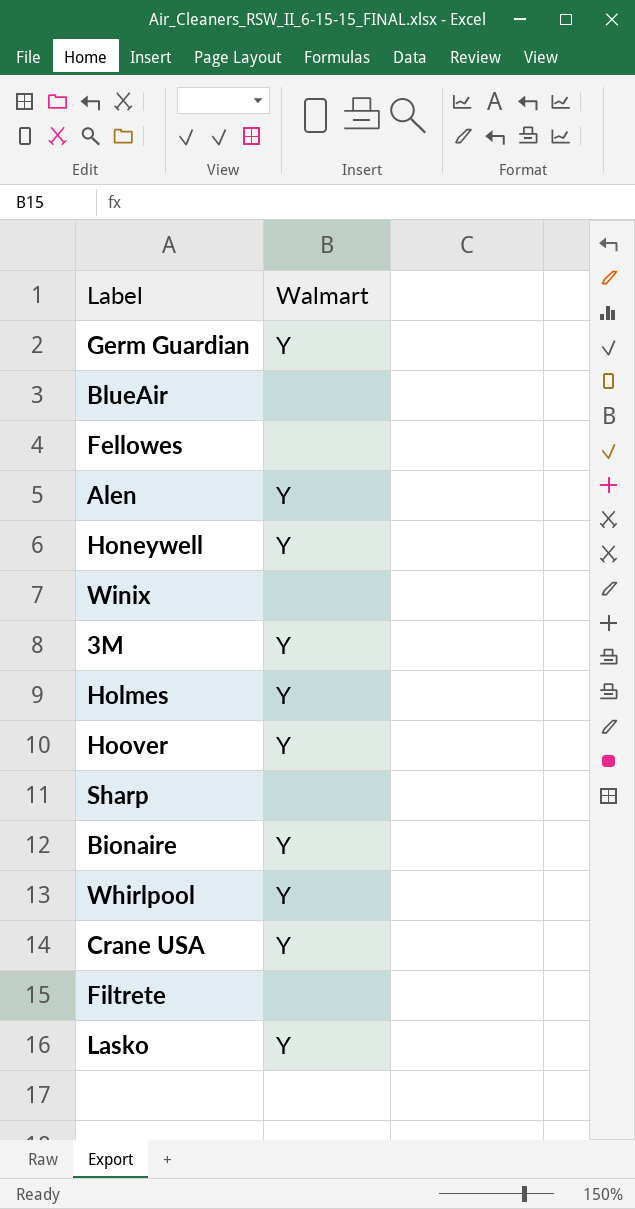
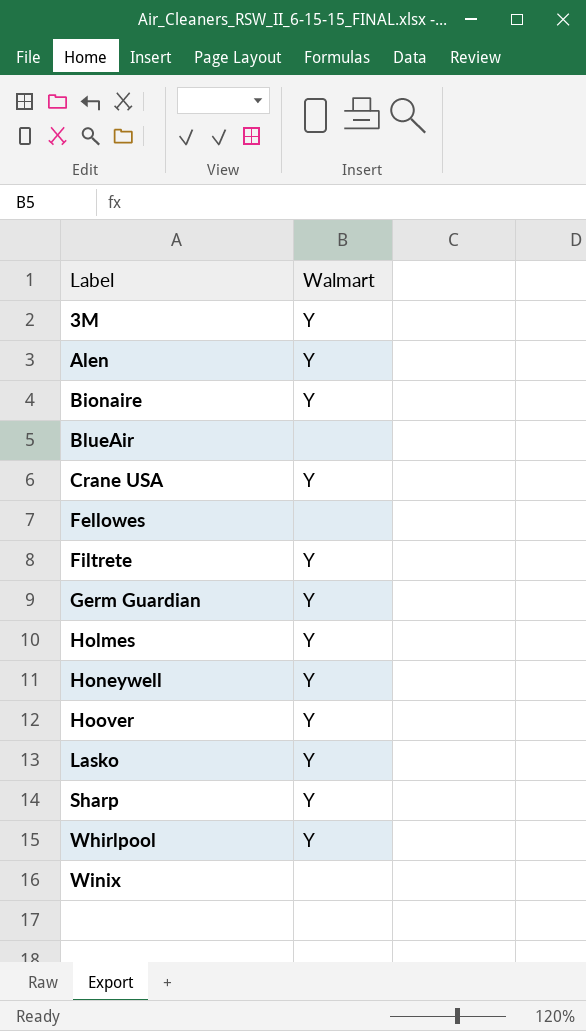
row order: none -> Label ascending
Filtrete | Walmart: none -> Y
Sharp | Walmart: none -> Y

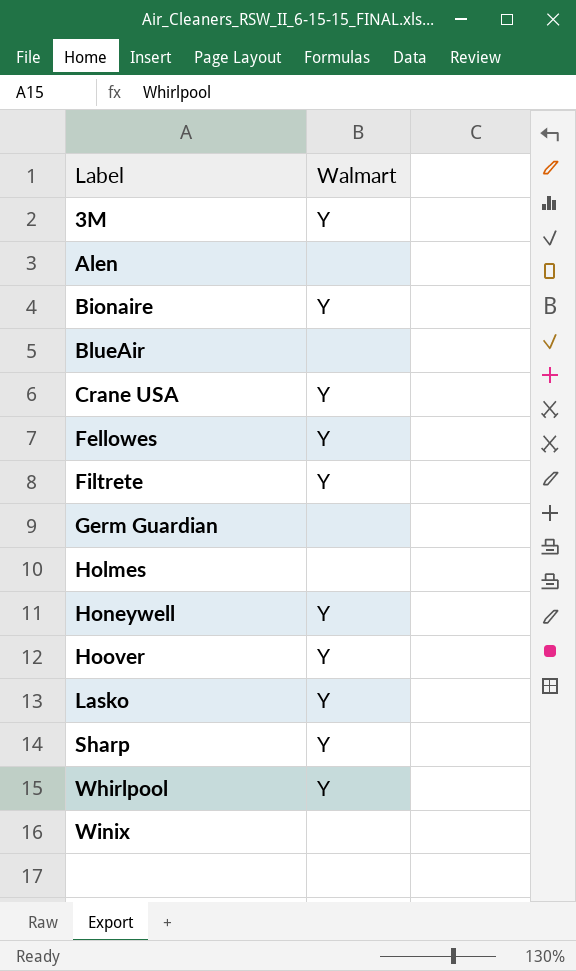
Alen | Walmart: Y -> none
Fellowes | Walmart: none -> Y
Germ Guardian | Walmart: Y -> none
Holmes | Walmart: Y -> none

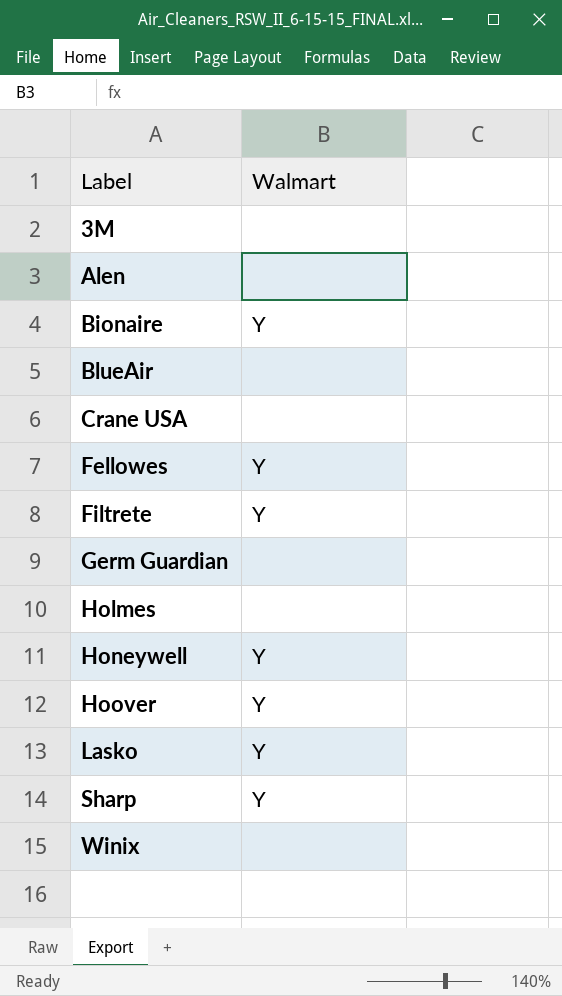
row Whirlpool: Y -> none
3M | Walmart: Y -> none
Crane USA | Walmart: Y -> none

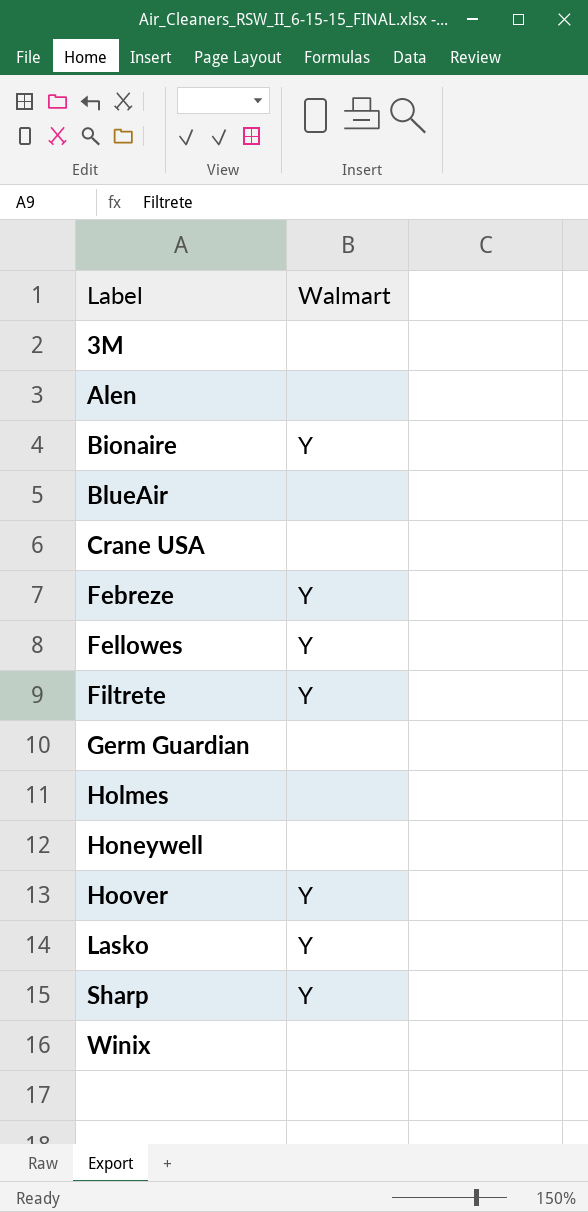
row Febreze: none -> Y
Honeywell | Walmart: Y -> none

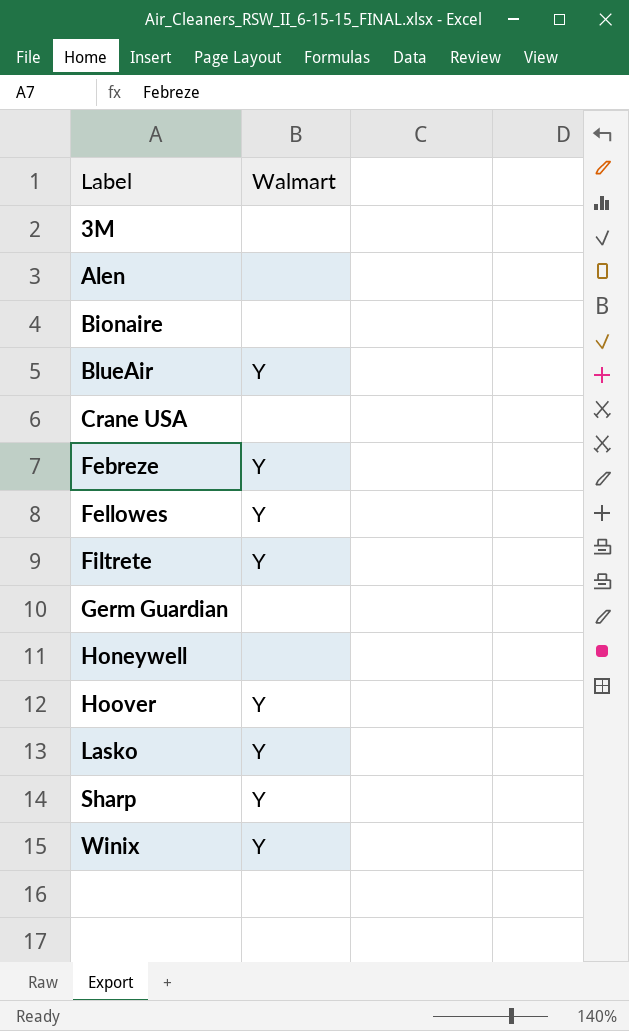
row Holmes: none -> none
Bionaire | Walmart: Y -> none
BlueAir | Walmart: none -> Y
Winix | Walmart: none -> Y

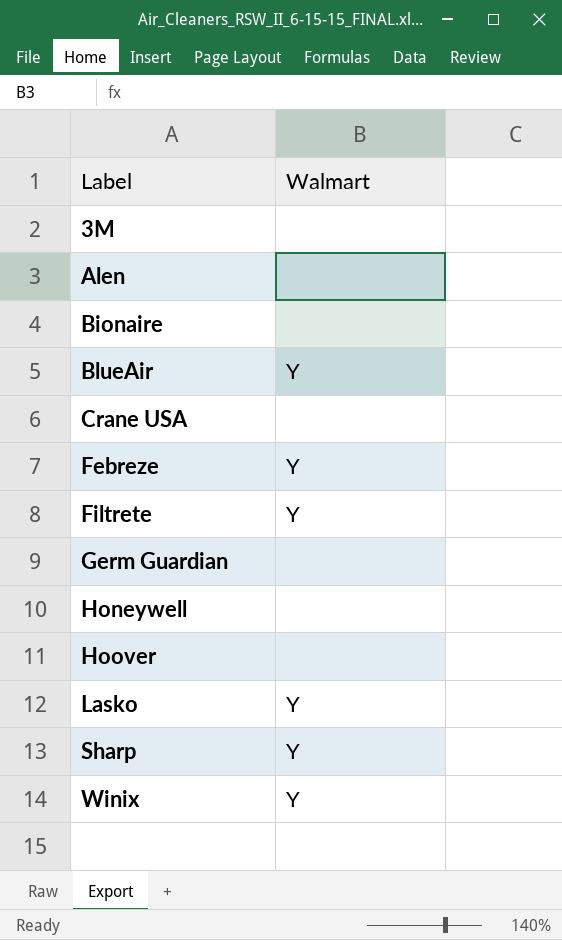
row Fellowes: Y -> none
Hoover | Walmart: Y -> none

